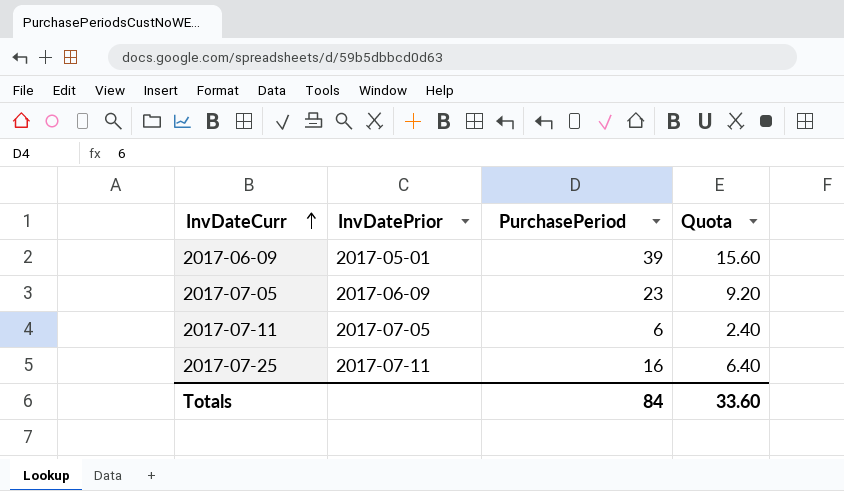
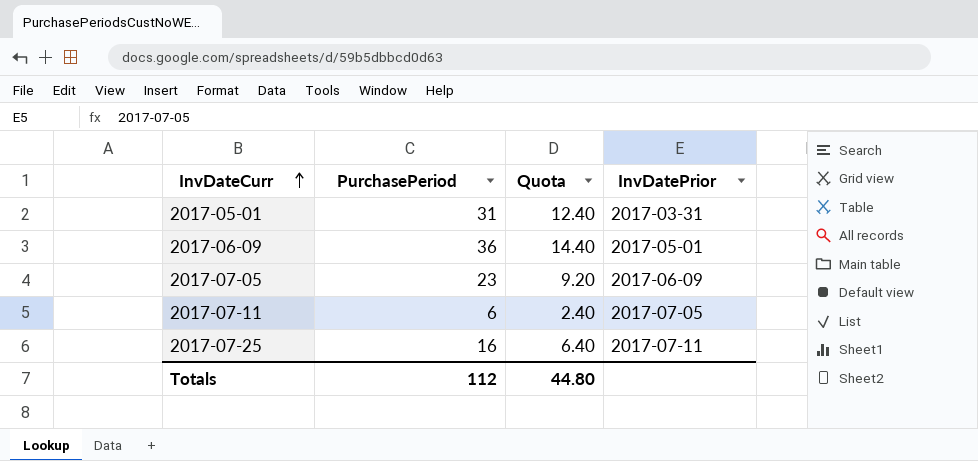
column InvDatePrior | position: 2 -> 4
row 2017-05-01: none -> 31 | 12.40 | 2017-03-31
2017-06-09 | PurchasePeriod: 39 -> 36
2017-06-09 | Quota: 15.60 -> 14.40
Totals | PurchasePeriod: 84 -> 112
Totals | Quota: 33.60 -> 44.80

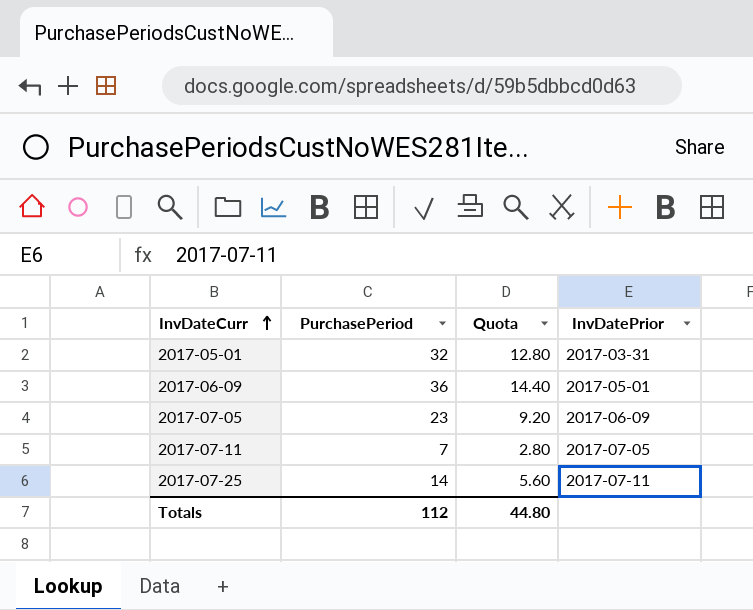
2017-05-01 | PurchasePeriod: 31 -> 32
2017-05-01 | Quota: 12.40 -> 12.80
2017-07-11 | PurchasePeriod: 6 -> 7
2017-07-11 | Quota: 2.40 -> 2.80
2017-07-25 | PurchasePeriod: 16 -> 14
2017-07-25 | Quota: 6.40 -> 5.60

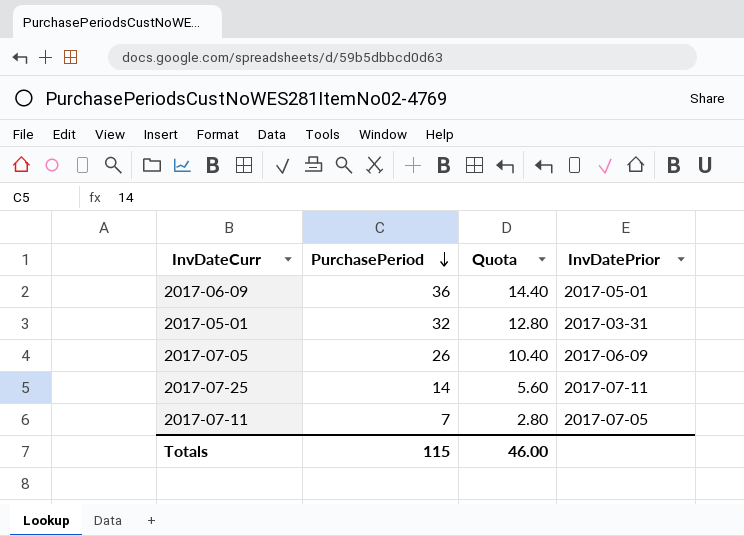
row order: InvDateCurr ascending -> PurchasePeriod descending
2017-07-05 | PurchasePeriod: 23 -> 26
2017-07-05 | Quota: 9.20 -> 10.40
Totals | PurchasePeriod: 112 -> 115
Totals | Quota: 44.80 -> 46.00

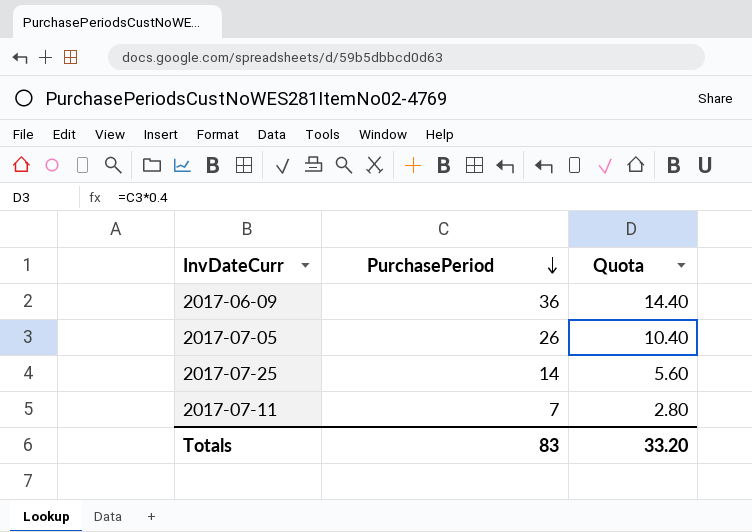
column InvDatePrior | position: 4 -> none
row 2017-05-01: 32 | 12.80 | 2017-03-31 -> none
Totals | PurchasePeriod: 115 -> 83
Totals | Quota: 46.00 -> 33.20

